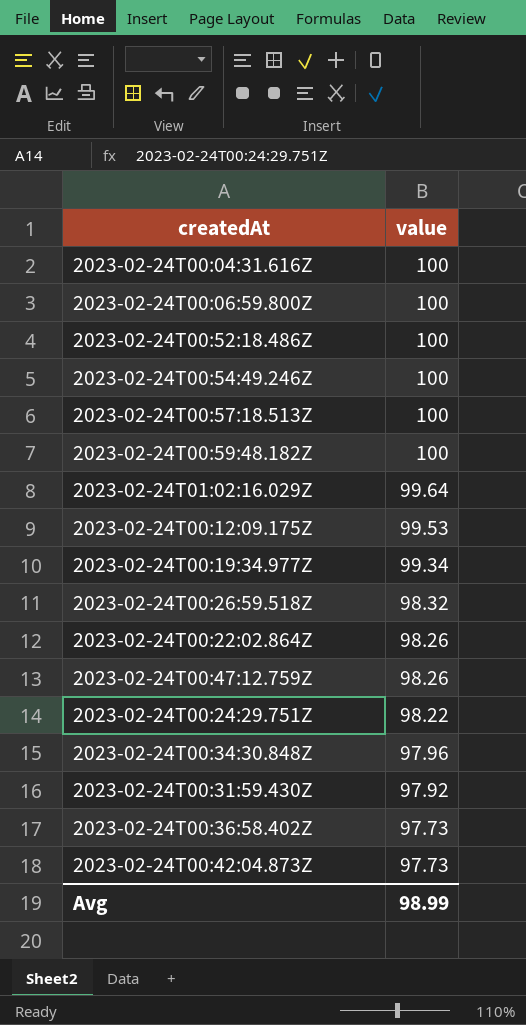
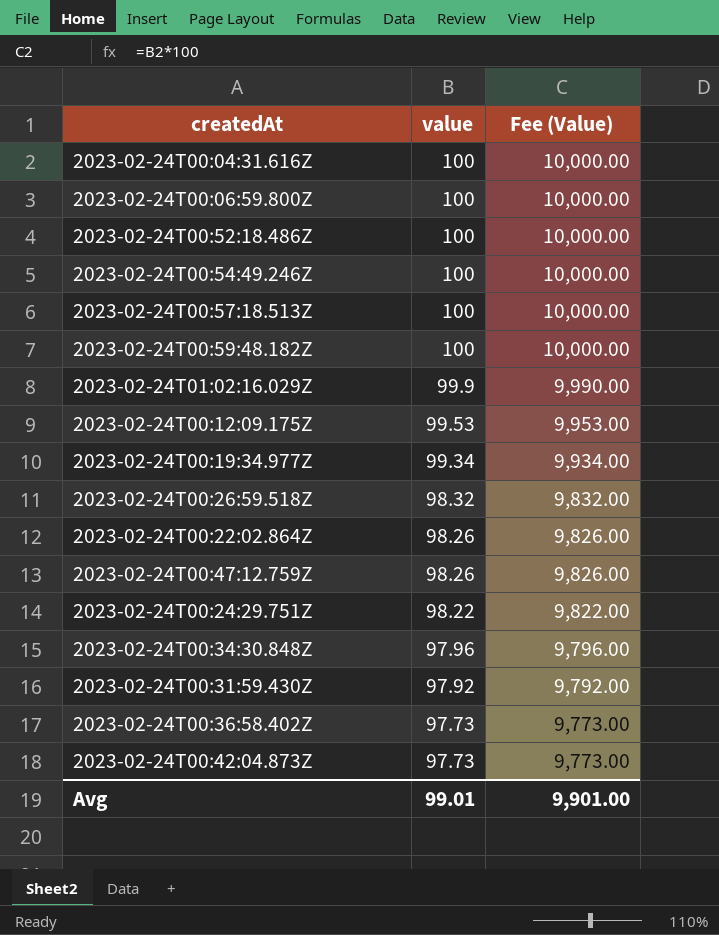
column Fee (Value) | formula: none -> [value] * 100
2023-02-24T01:02:16.029Z | value: 99.64 -> 99.9
Avg | value: 98.99 -> 99.01

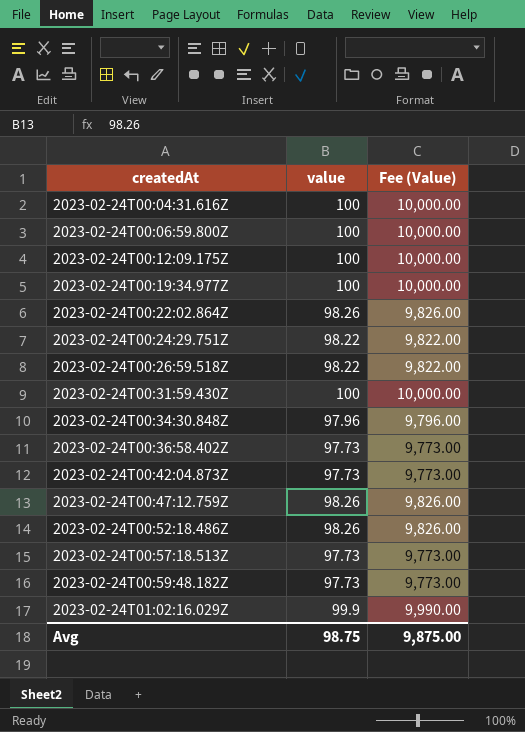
row order: value descending -> createdAt ascending
row 2023-02-24T00:54:49.246Z: 100 | 10,000.00 -> none
2023-02-24T00:12:09.175Z | value: 99.53 -> 100
2023-02-24T00:12:09.175Z | Fee (Value): 9,953.00 -> 10,000.00
2023-02-24T00:19:34.977Z | value: 99.34 -> 100
2023-02-24T00:19:34.977Z | Fee (Value): 9,934.00 -> 10,000.00
2023-02-24T00:26:59.518Z | value: 98.32 -> 98.22
2023-02-24T00:26:59.518Z | Fee (Value): 9,832.00 -> 9,822.00
2023-02-24T00:31:59.430Z | value: 97.92 -> 100
2023-02-24T00:31:59.430Z | Fee (Value): 9,792.00 -> 10,000.00
2023-02-24T00:52:18.486Z | value: 100 -> 98.26
2023-02-24T00:52:18.486Z | Fee (Value): 10,000.00 -> 9,826.00
2023-02-24T00:57:18.513Z | value: 100 -> 97.73
2023-02-24T00:57:18.513Z | Fee (Value): 10,000.00 -> 9,773.00
2023-02-24T00:59:48.182Z | value: 100 -> 97.73
2023-02-24T00:59:48.182Z | Fee (Value): 10,000.00 -> 9,773.00
Avg | value: 99.01 -> 98.75
Avg | Fee (Value): 9,901.00 -> 9,875.00

